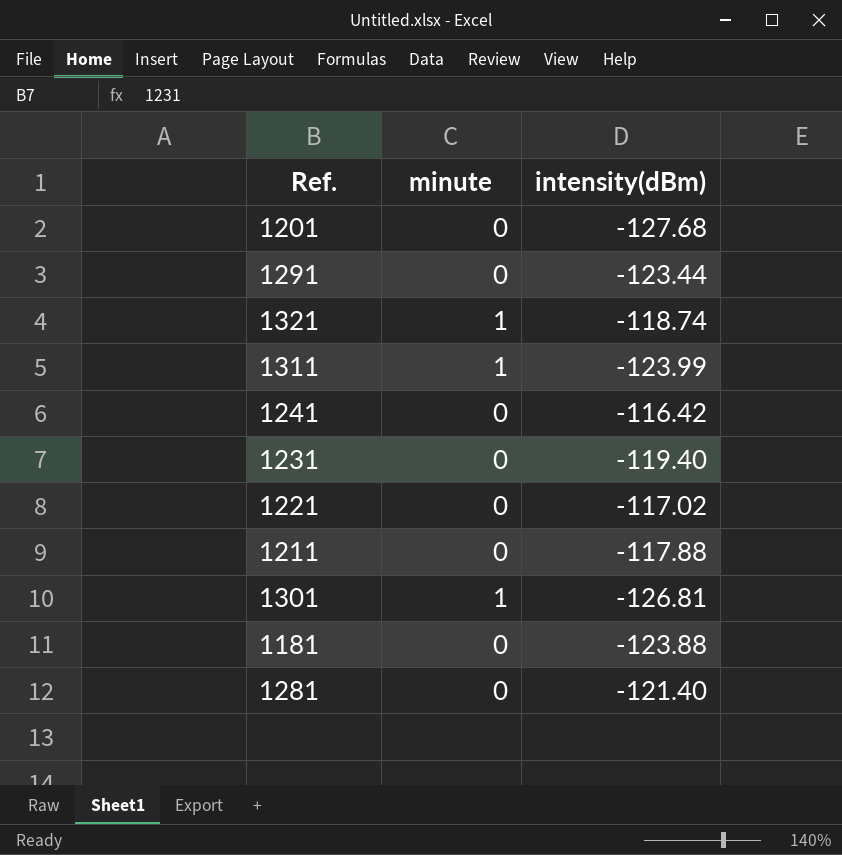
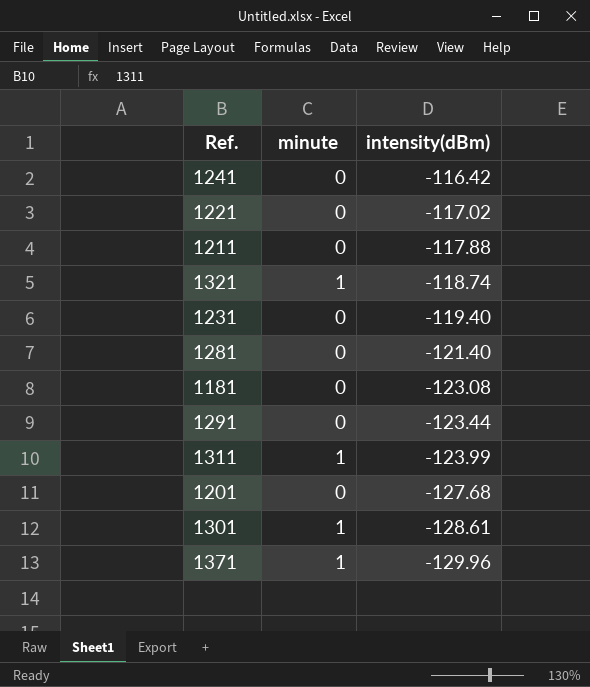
row order: none -> intensity(dBm) descending
1181 | intensity(dBm): -123.88 -> -123.08
1301 | intensity(dBm): -126.81 -> -128.61
row 1371: none -> 1 | -129.96

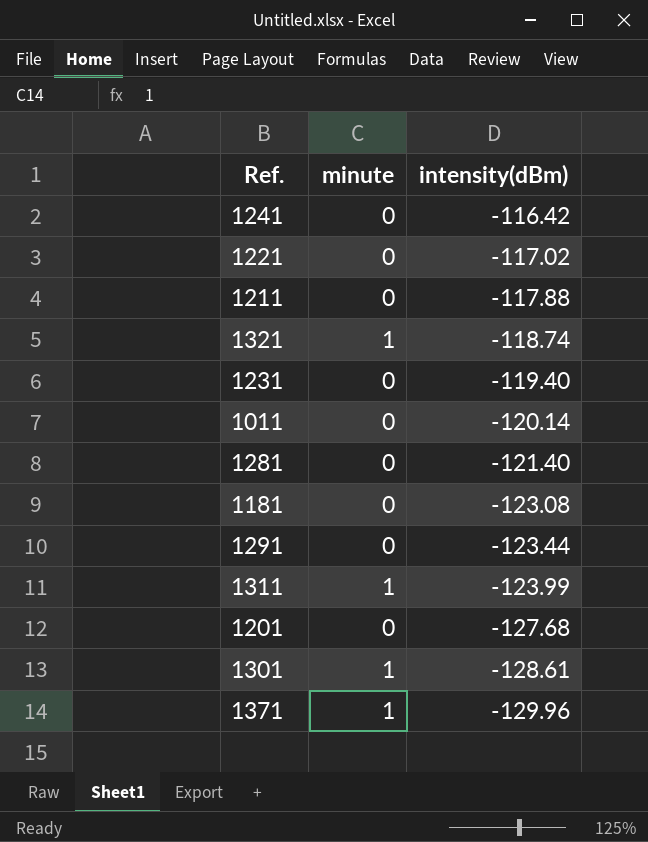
row 1011: none -> 0 | -120.14

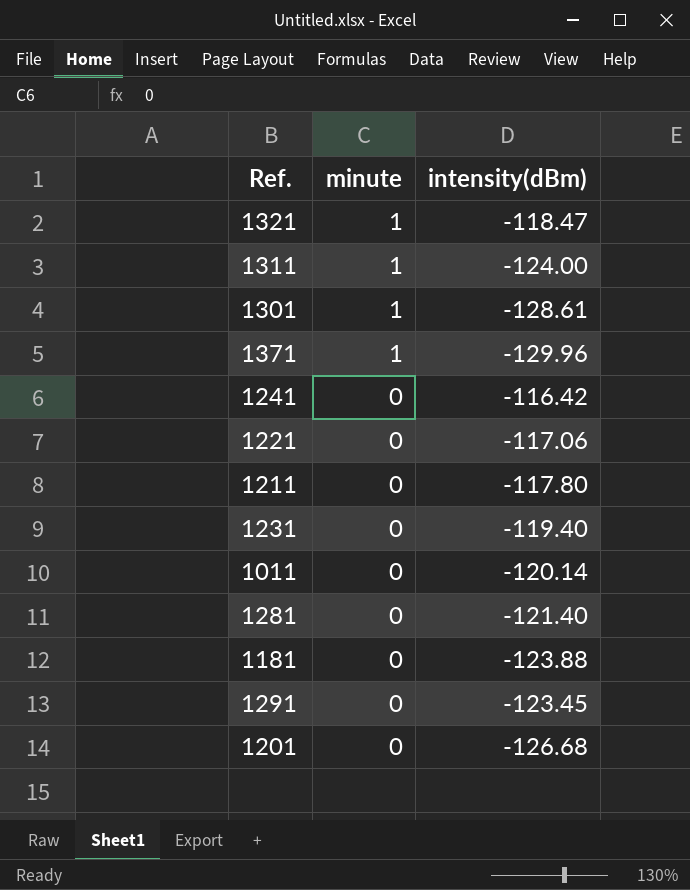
row order: intensity(dBm) descending -> minute descending
1321 | intensity(dBm): -118.74 -> -118.47
1311 | intensity(dBm): -123.99 -> -124.00
1221 | intensity(dBm): -117.02 -> -117.06
1211 | intensity(dBm): -117.88 -> -117.80
1181 | intensity(dBm): -123.08 -> -123.88
1291 | intensity(dBm): -123.44 -> -123.45
1201 | intensity(dBm): -127.68 -> -126.68

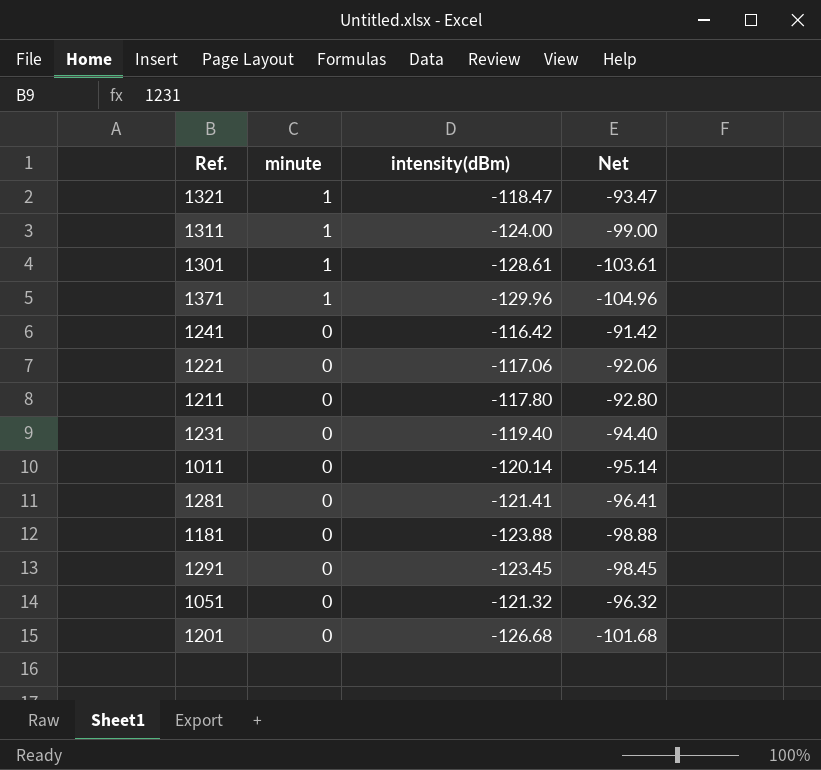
column Net | formula: none -> [intensity(dBm)] + 25
1281 | intensity(dBm): -121.40 -> -121.41
row 1051: none -> 0 | -121.32 | -96.32

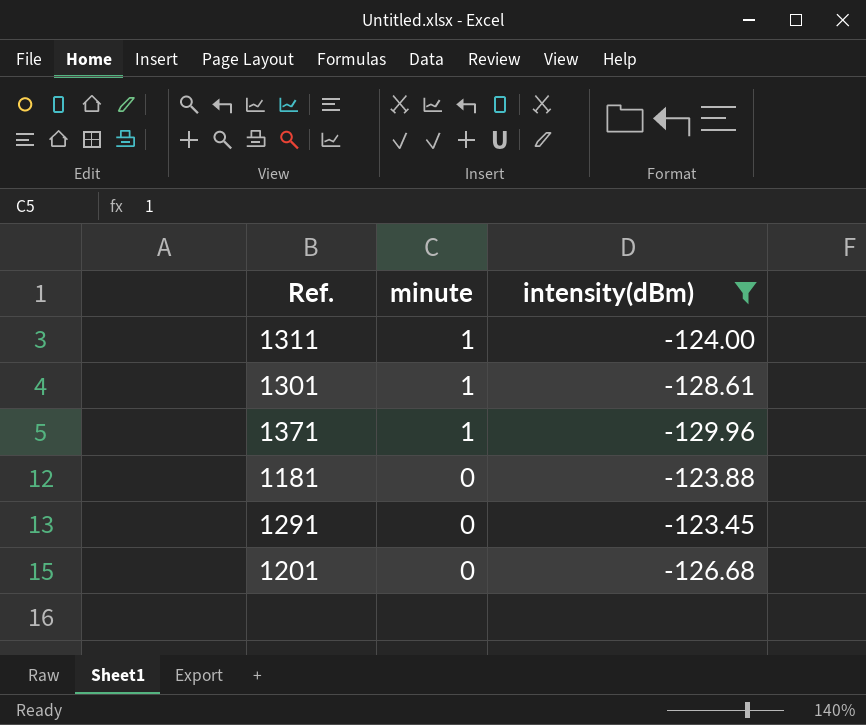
filter: none -> intensity(dBm) <= -123.45
column Net | formula: [intensity(dBm)] + 25 -> none

